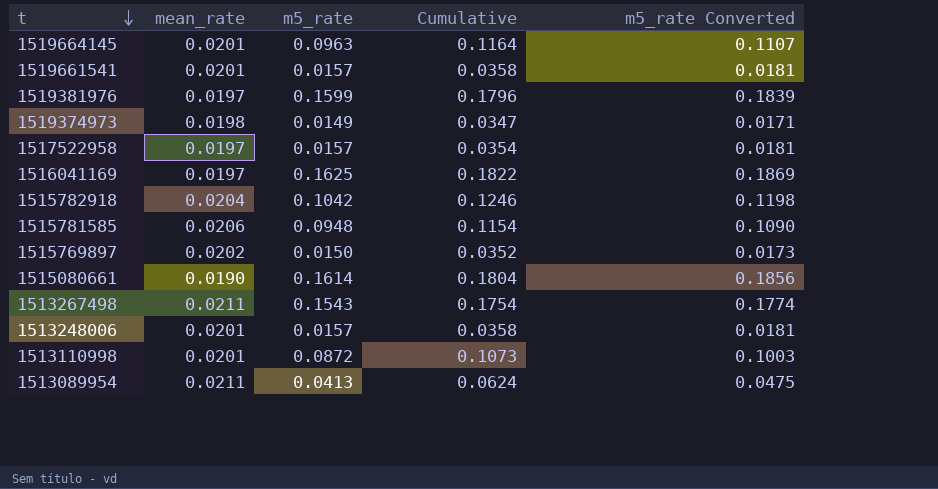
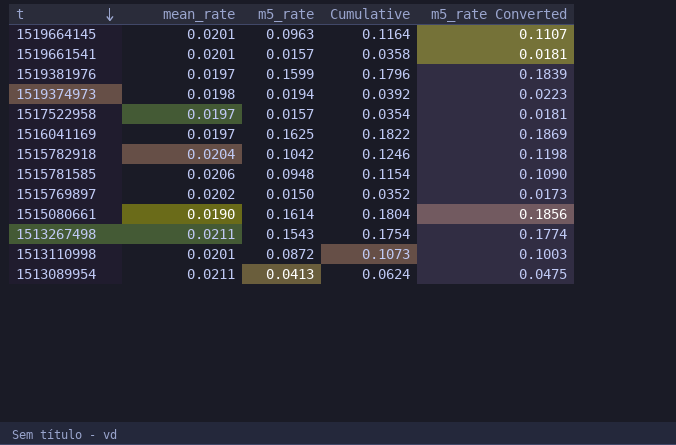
row 1513248006: 0.0201 | 0.0157 | 0.0358 | 0.0181 -> none
1519374973 | m5_rate: 0.0149 -> 0.0194
1519374973 | Cumulative: 0.0347 -> 0.0392
1519374973 | m5_rate Converted: 0.0171 -> 0.0223

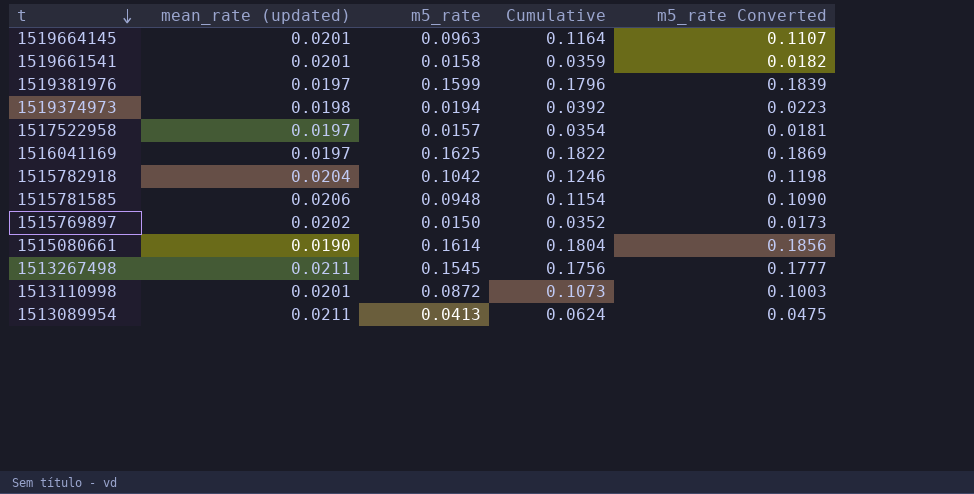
column name: mean_rate -> mean_rate (updated)
1519661541 | m5_rate: 0.0157 -> 0.0158
1519661541 | Cumulative: 0.0358 -> 0.0359
1519661541 | m5_rate Converted: 0.0181 -> 0.0182
1513267498 | m5_rate: 0.1543 -> 0.1545
1513267498 | Cumulative: 0.1754 -> 0.1756
1513267498 | m5_rate Converted: 0.1774 -> 0.1777

